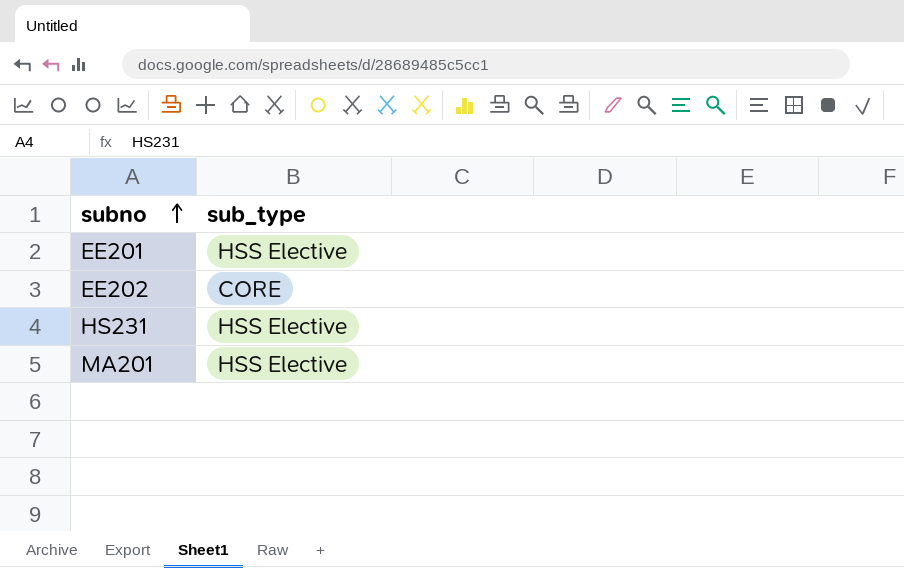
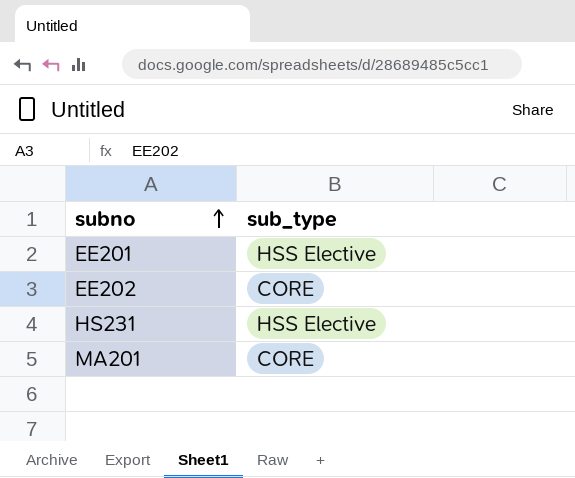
MA201 | sub_type: HSS Elective -> CORE

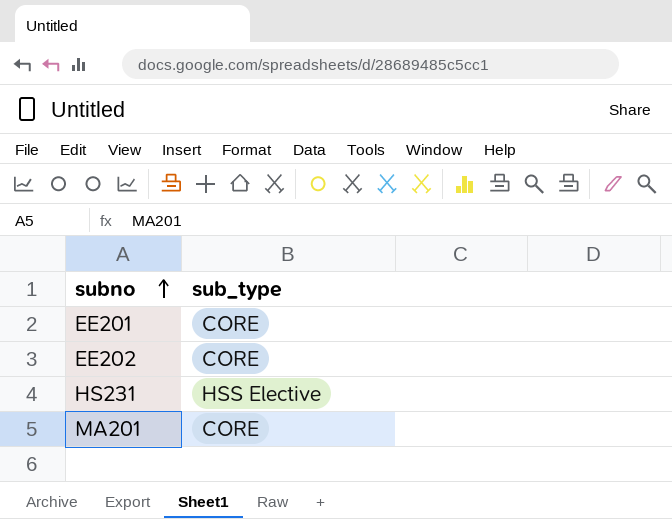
EE201 | sub_type: HSS Elective -> CORE

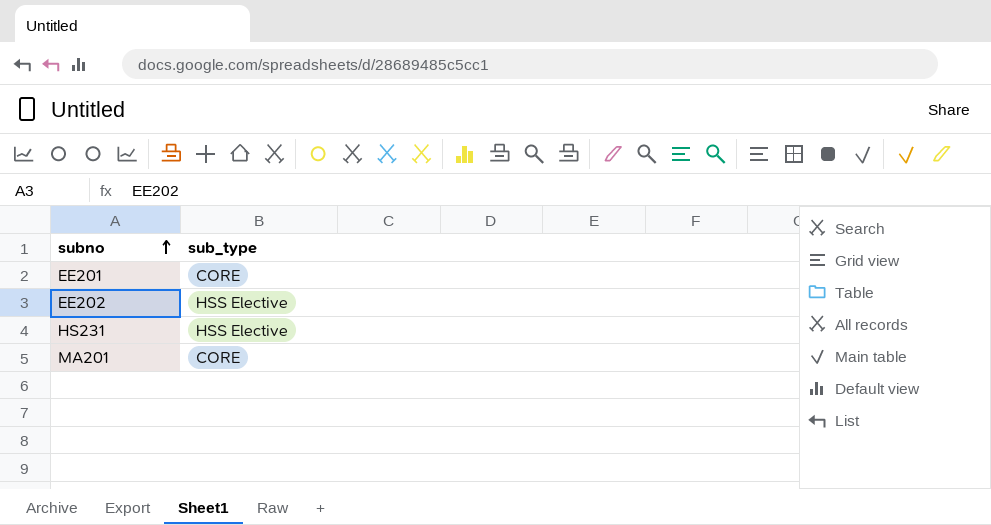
EE202 | sub_type: CORE -> HSS Elective

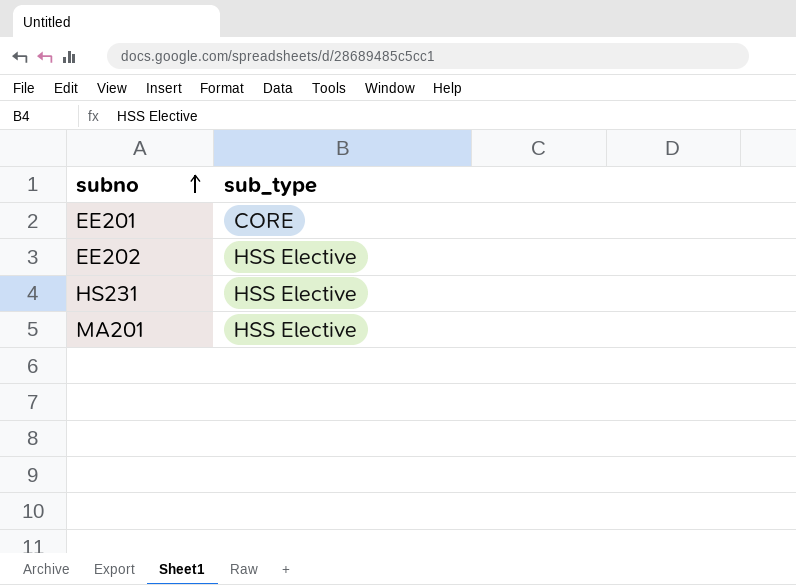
MA201 | sub_type: CORE -> HSS Elective

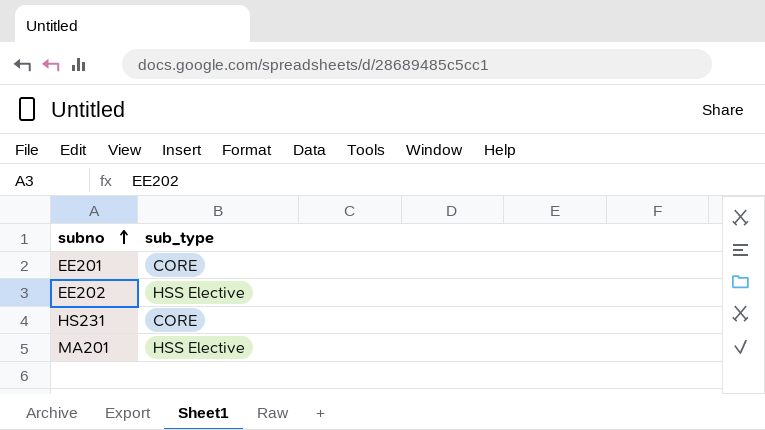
HS231 | sub_type: HSS Elective -> CORE

